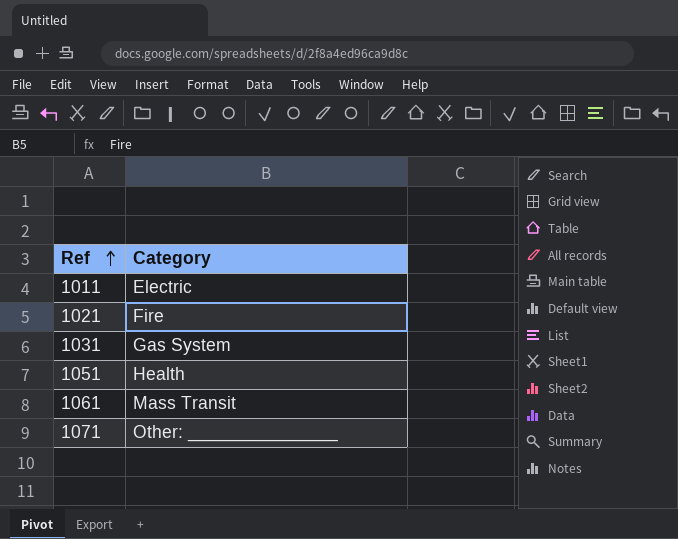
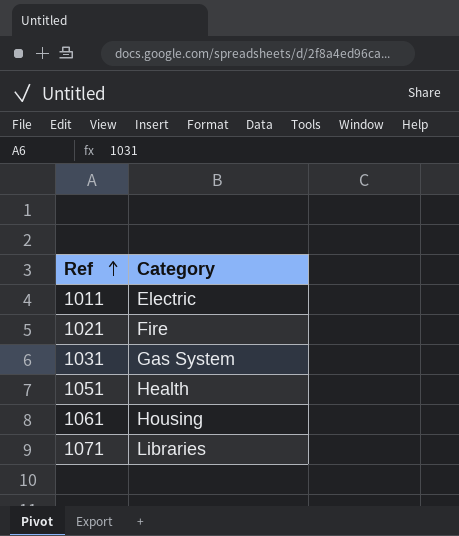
1061 | Category: Mass Transit -> Housing
1071 | Category: Other: _______________ -> Libraries

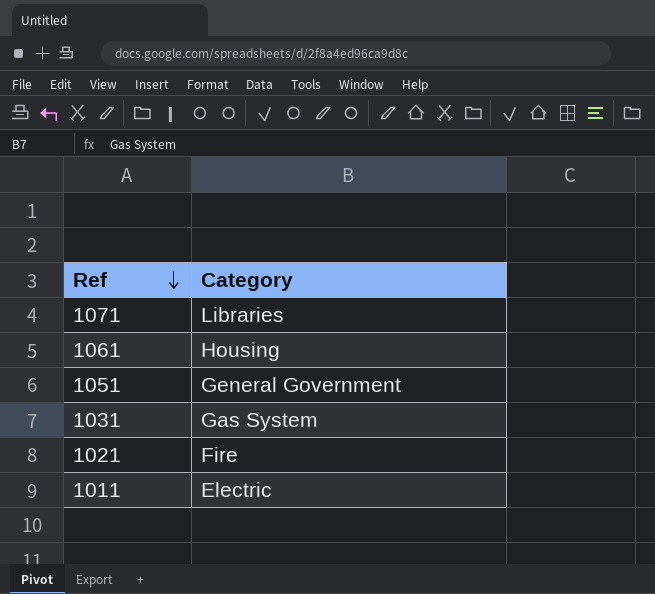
row order: Ref ascending -> Ref descending
1051 | Category: Health -> General Government

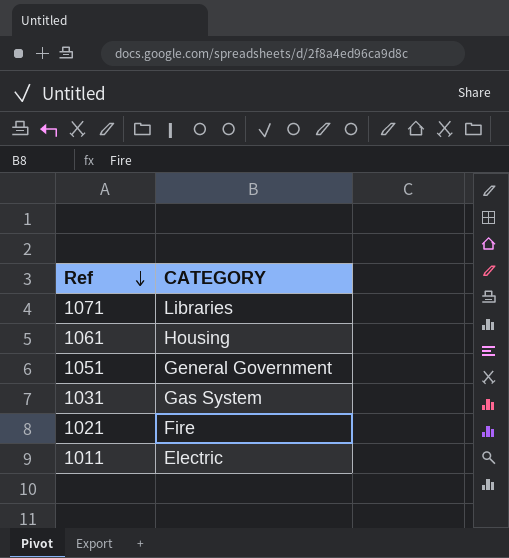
column name: Category -> CATEGORY

